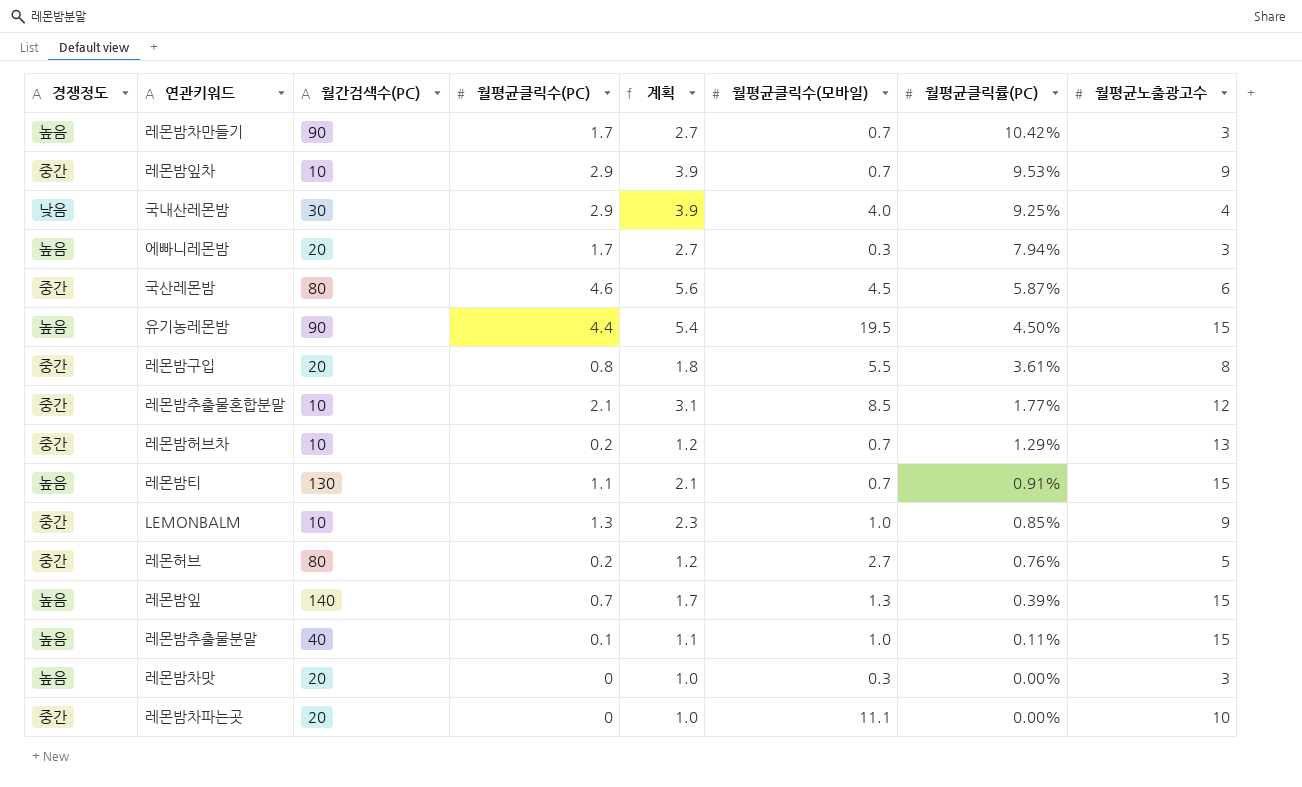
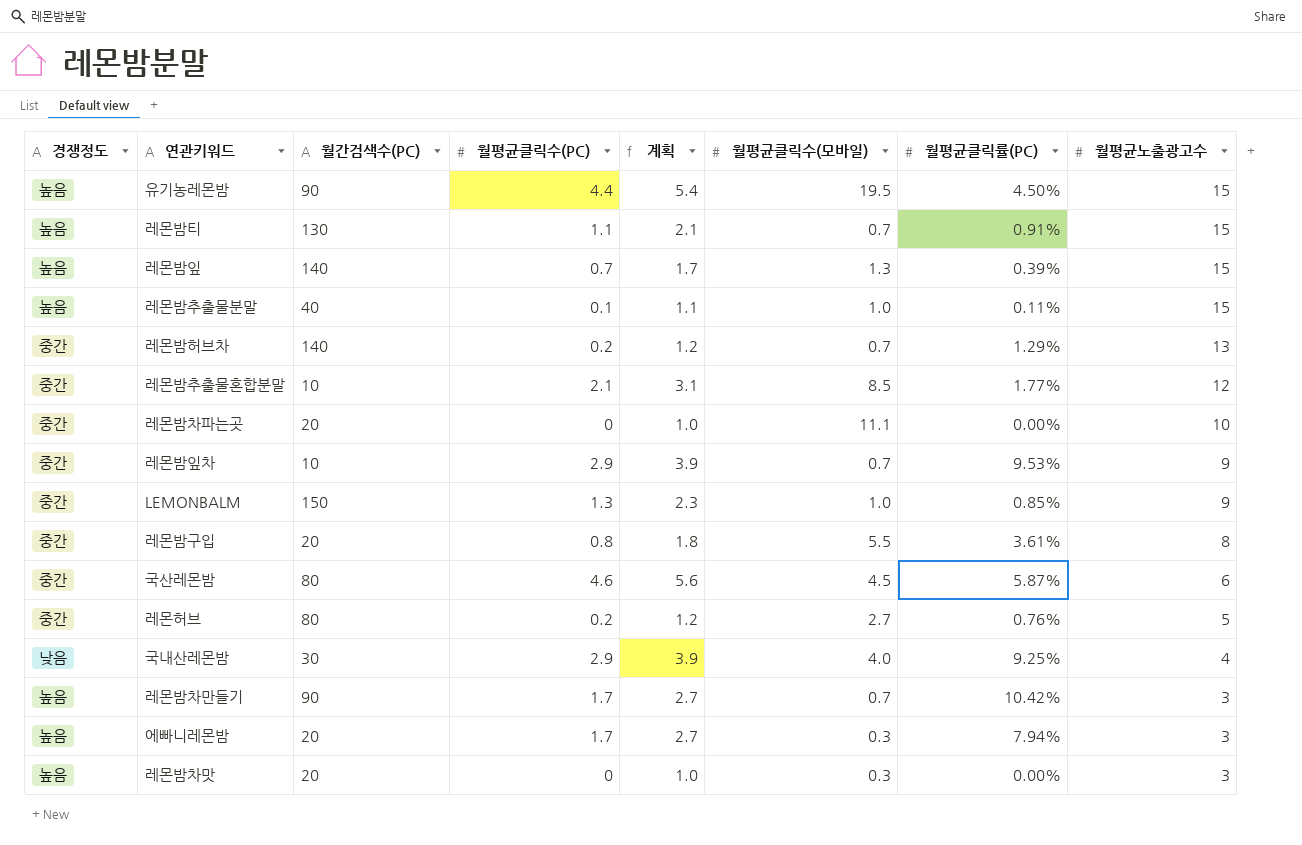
row order: 월평균클릭률(PC) descending -> 월평균노출광고수 descending
레몬밤허브차 | 월간검색수(PC): 10 -> 140
LEMONBALM | 월간검색수(PC): 10 -> 150

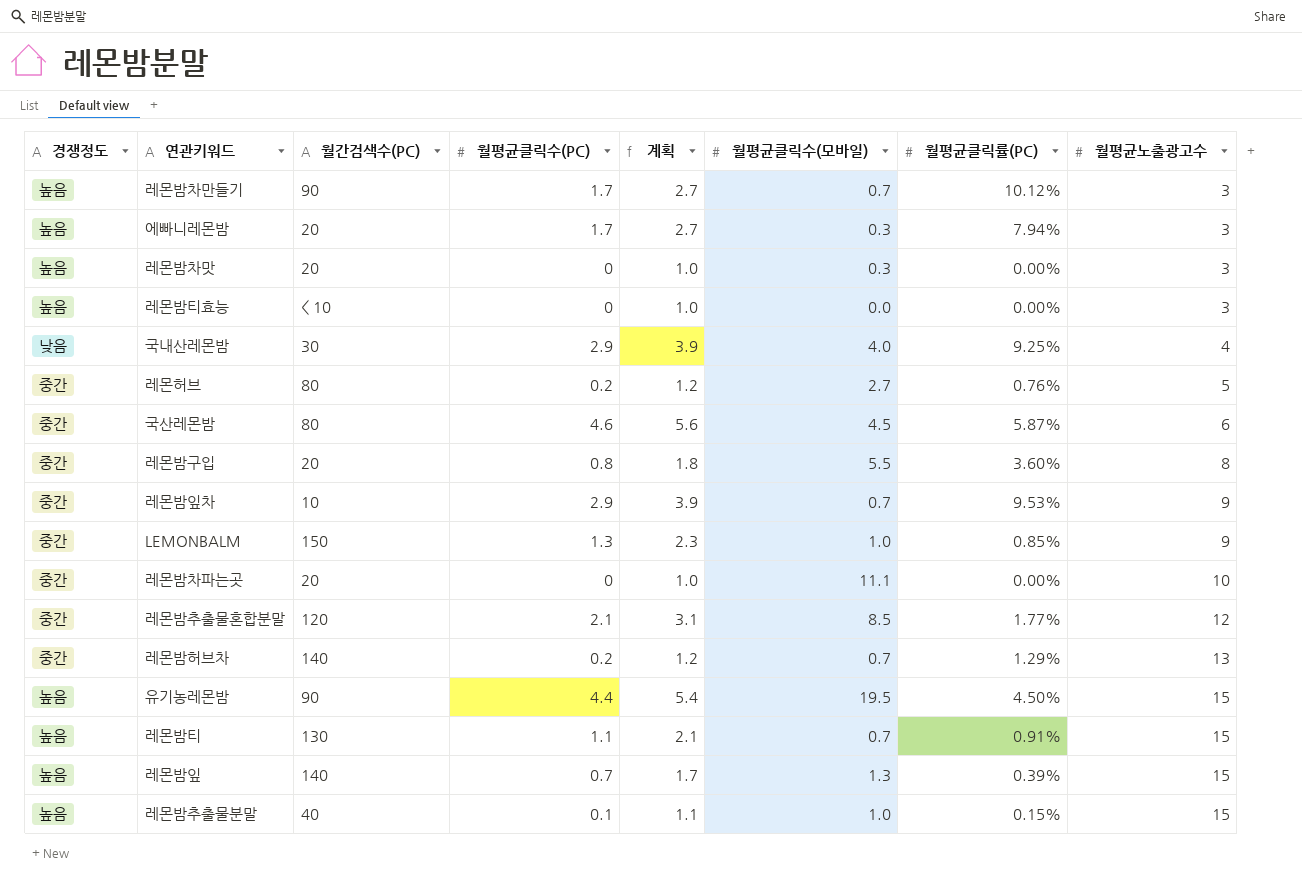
row order: 월평균노출광고수 descending -> 월평균노출광고수 ascending
레몬밤차만들기 | 월평균클릭률(PC): 10.42% -> 10.12%
row 레몬밤티효능: none -> 높음 | < 10 | 0 | 1.0 | 0.0 | 0.00% | 3
레몬밤구입 | 월평균클릭률(PC): 3.61% -> 3.60%
레몬밤추출물혼합분말 | 월간검색수(PC): 10 -> 120
레몬밤추출물분말 | 월평균클릭률(PC): 0.11% -> 0.15%

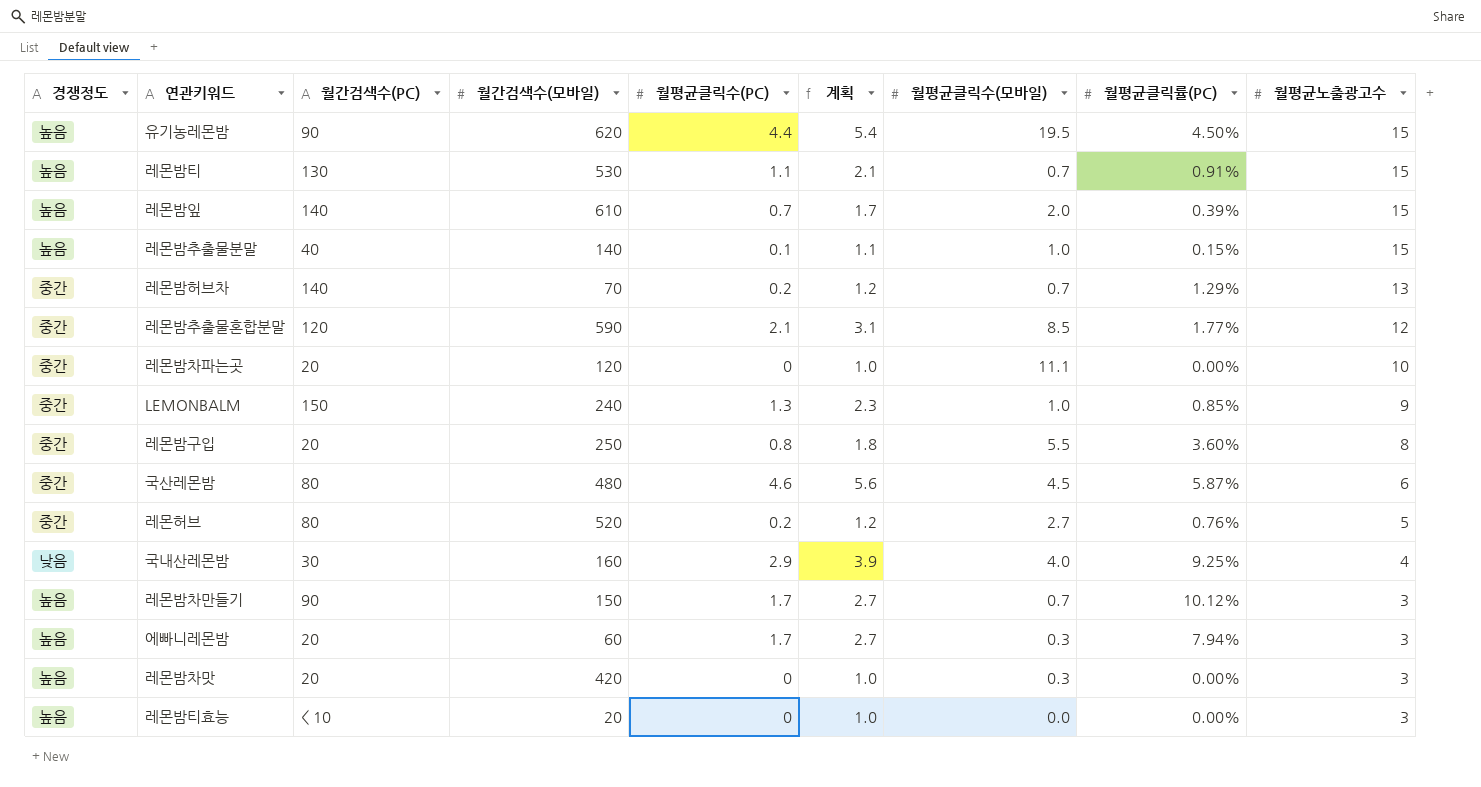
row order: 월평균노출광고수 ascending -> 월평균노출광고수 descending
column 월간검색수(모바일) | position: none -> 4
row 레몬밤잎차: 중간 | 10 | 2.9 | 3.9 | 0.7 | 9.53% | 9 -> none
레몬밤잎 | 월평균클릭수(모바일): 1.3 -> 2.0

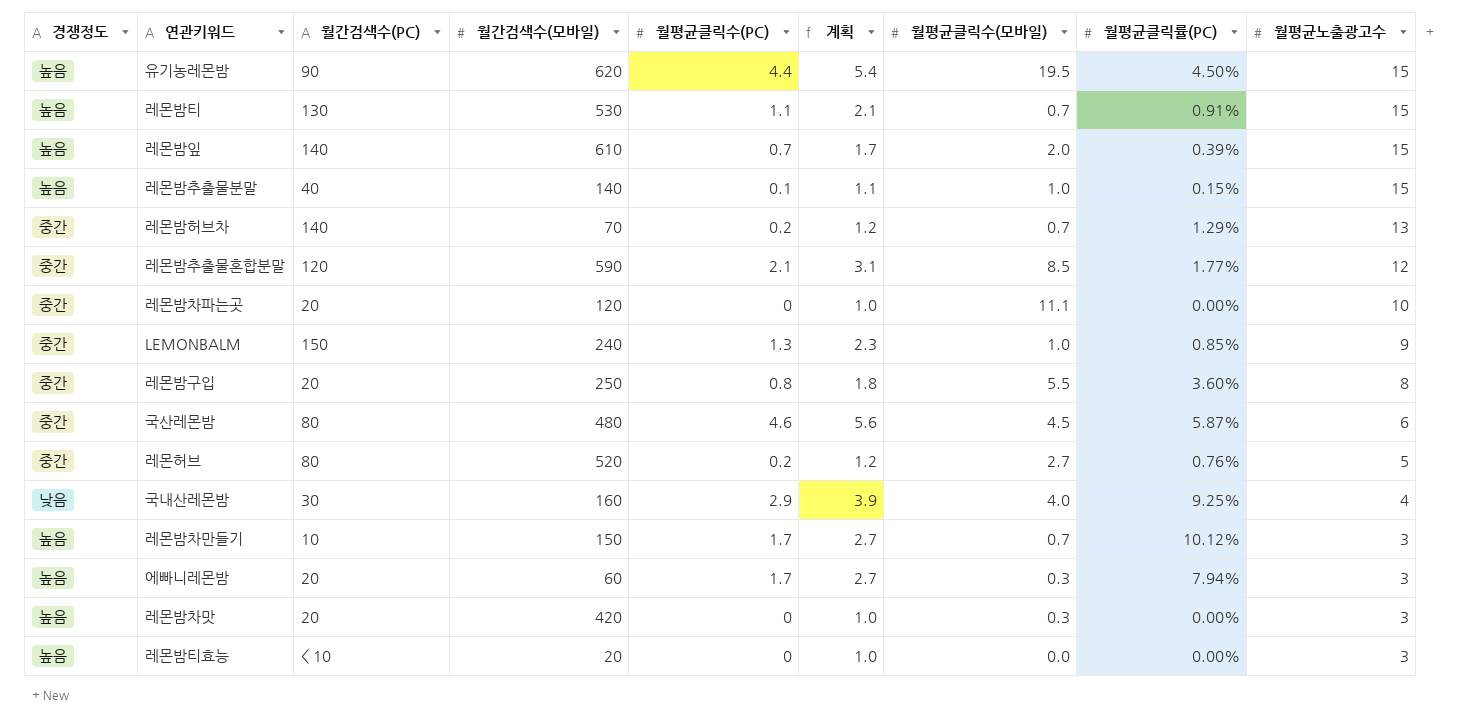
레몬밤차만들기 | 월간검색수(PC): 90 -> 10

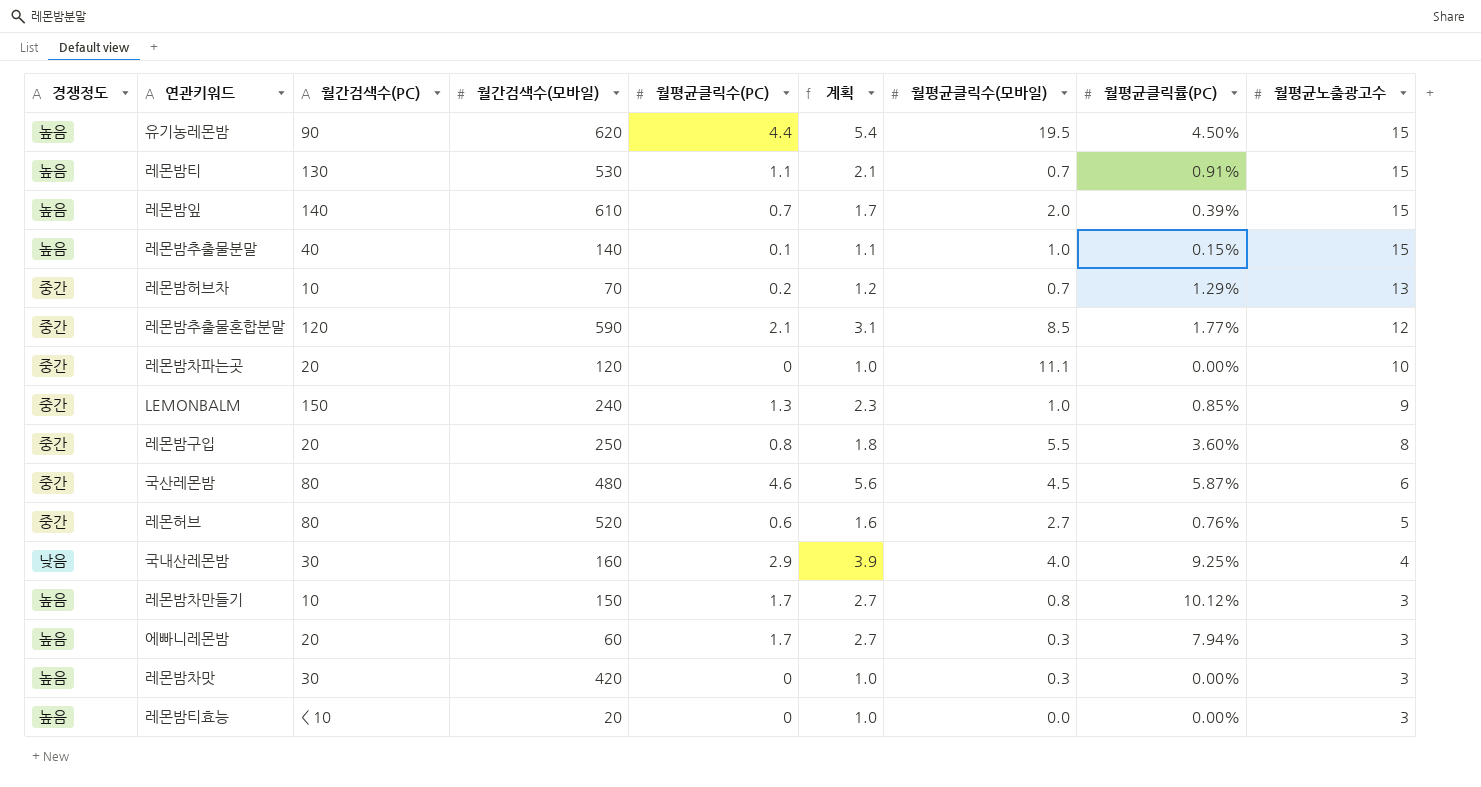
레몬밤허브차 | 월간검색수(PC): 140 -> 10
레몬허브 | 월평균클릭수(PC): 0.2 -> 0.6
레몬허브 | 계획: 1.2 -> 1.6
레몬밤차만들기 | 월평균클릭수(모바일): 0.7 -> 0.8
레몬밤차맛 | 월간검색수(PC): 20 -> 30

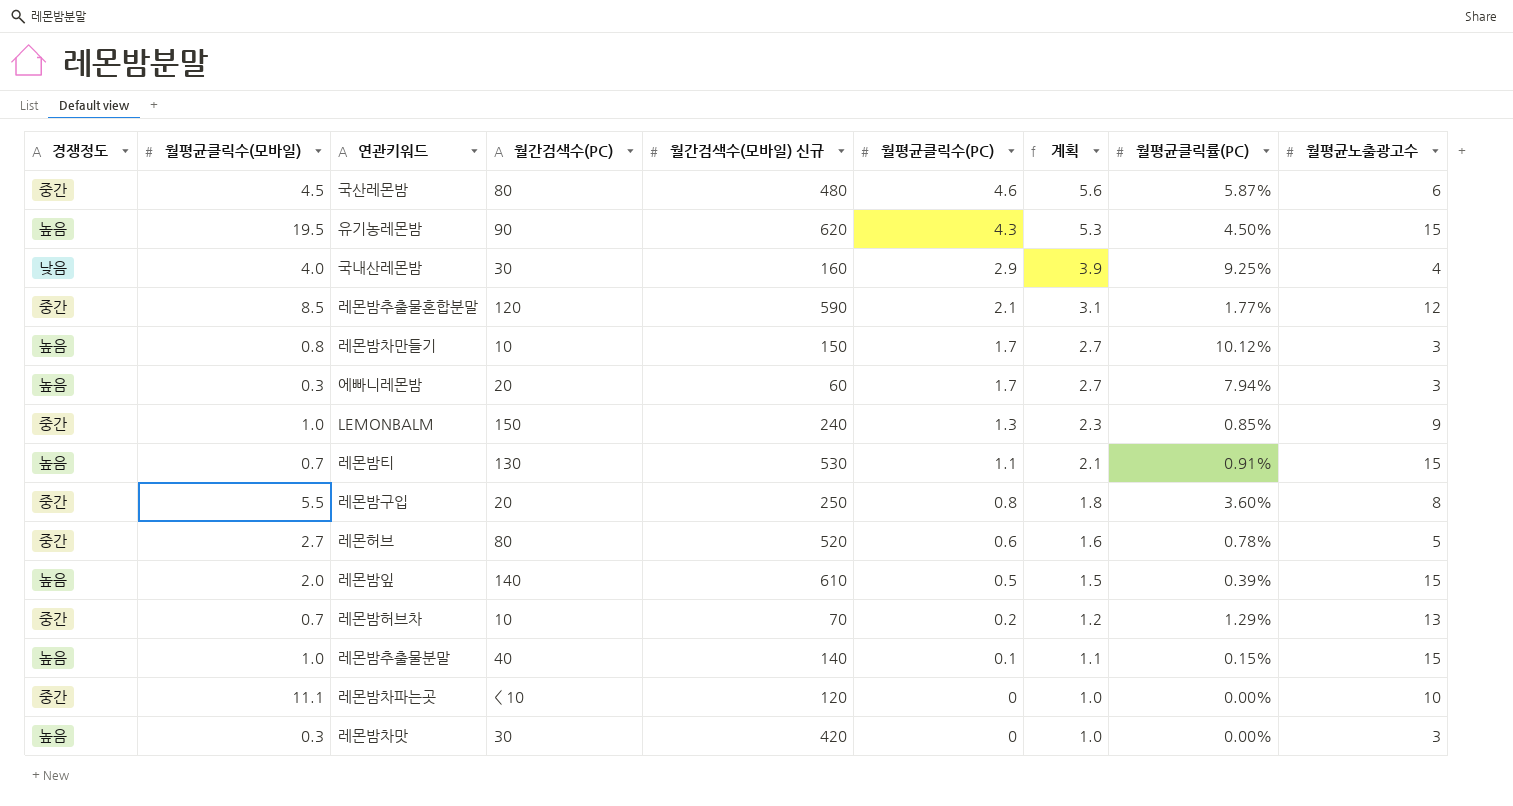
row order: 월평균노출광고수 descending -> 월평균클릭수(PC) descending
column 월평균클릭수(모바일) | position: 7 -> 2
column name: 월간검색수(모바일) -> 월간검색수(모바일) 신규
row 레몬밤티효능: 높음 | < 10 | 20 | 0 | 1.0 | 0.0 | 0.00% | 3 -> none
유기농레몬밤 | 월평균클릭수(PC): 4.4 -> 4.3
유기농레몬밤 | 계획: 5.4 -> 5.3
레몬허브 | 월평균클릭률(PC): 0.76% -> 0.78%
레몬밤잎 | 월평균클릭수(PC): 0.7 -> 0.5
레몬밤잎 | 계획: 1.7 -> 1.5
레몬밤차파는곳 | 월간검색수(PC): 20 -> < 10

